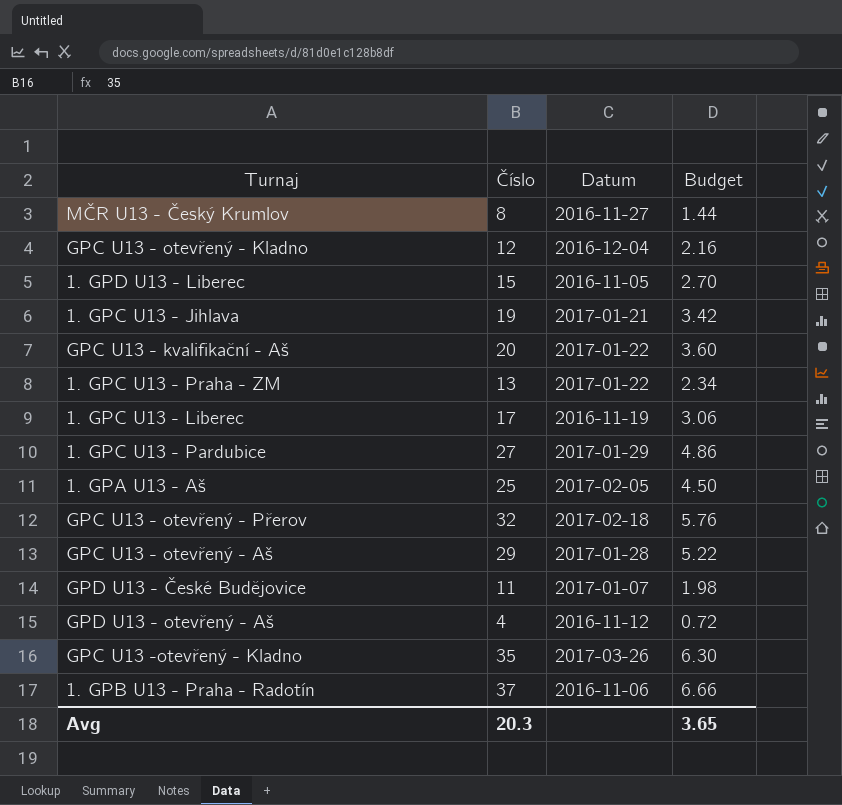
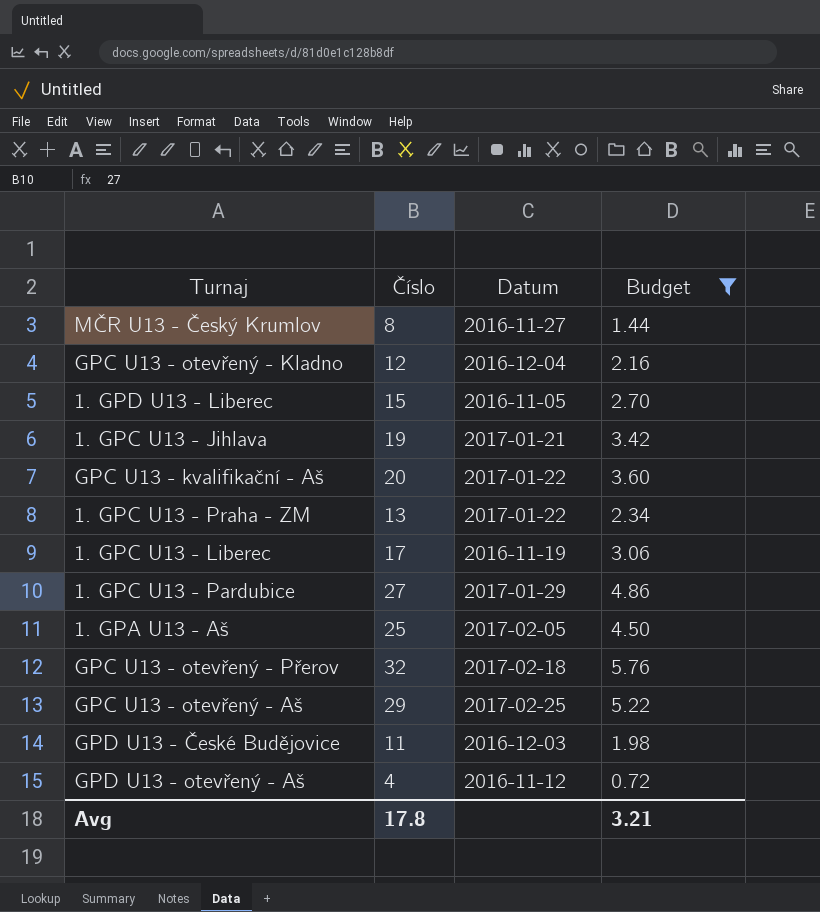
filter: none -> Budget <= 5.76
GPC U13 - otevřený - Aš | Datum: 2017-01-28 -> 2017-02-25
GPD U13 - České Budějovice | Datum: 2017-01-07 -> 2016-12-03
Avg | Číslo: 20.3 -> 17.8
Avg | Budget: 3.65 -> 3.21

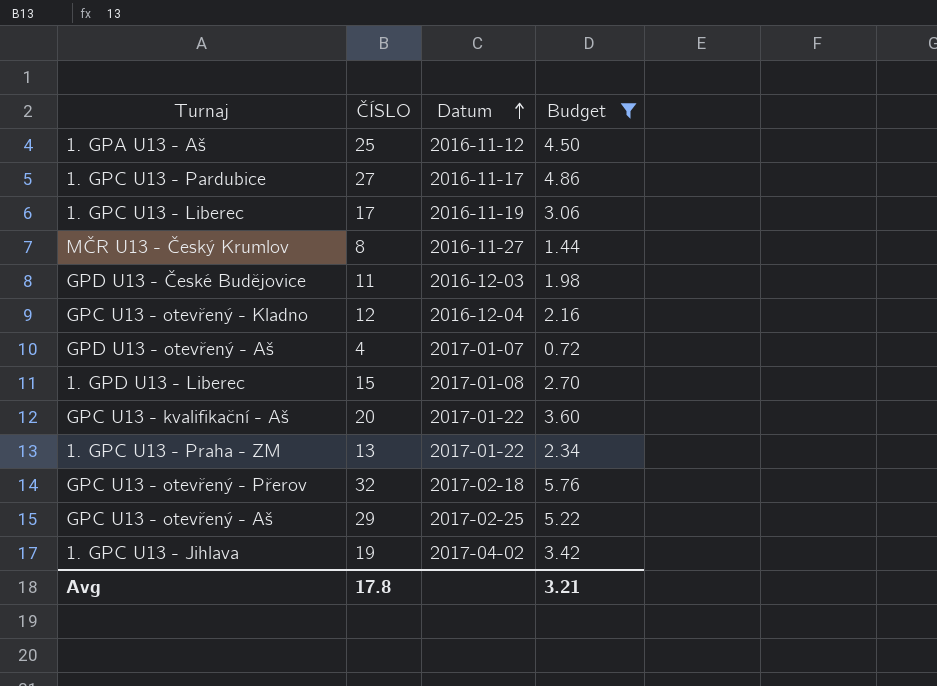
row order: none -> Datum ascending
column name: Číslo -> ČÍSLO
1. GPA U13 - Aš | Datum: 2017-02-05 -> 2016-11-12
1. GPC U13 - Pardubice | Datum: 2017-01-29 -> 2016-11-17
GPD U13 - otevřený - Aš | Datum: 2016-11-12 -> 2017-01-07
1. GPD U13 - Liberec | Datum: 2016-11-05 -> 2017-01-08
1. GPC U13 - Jihlava | Datum: 2017-01-21 -> 2017-04-02

